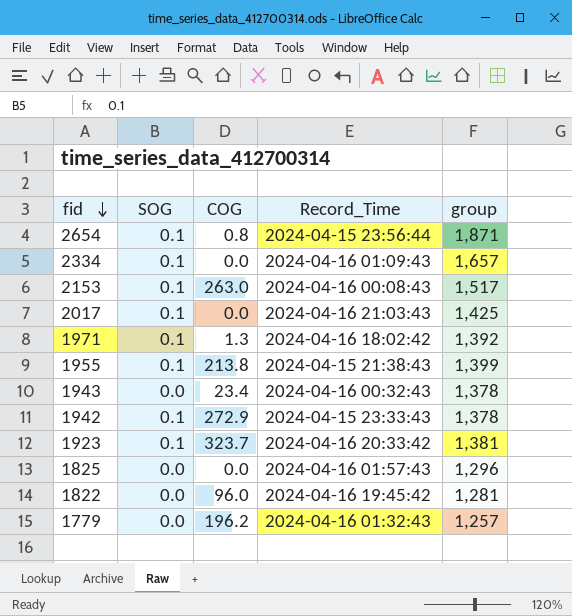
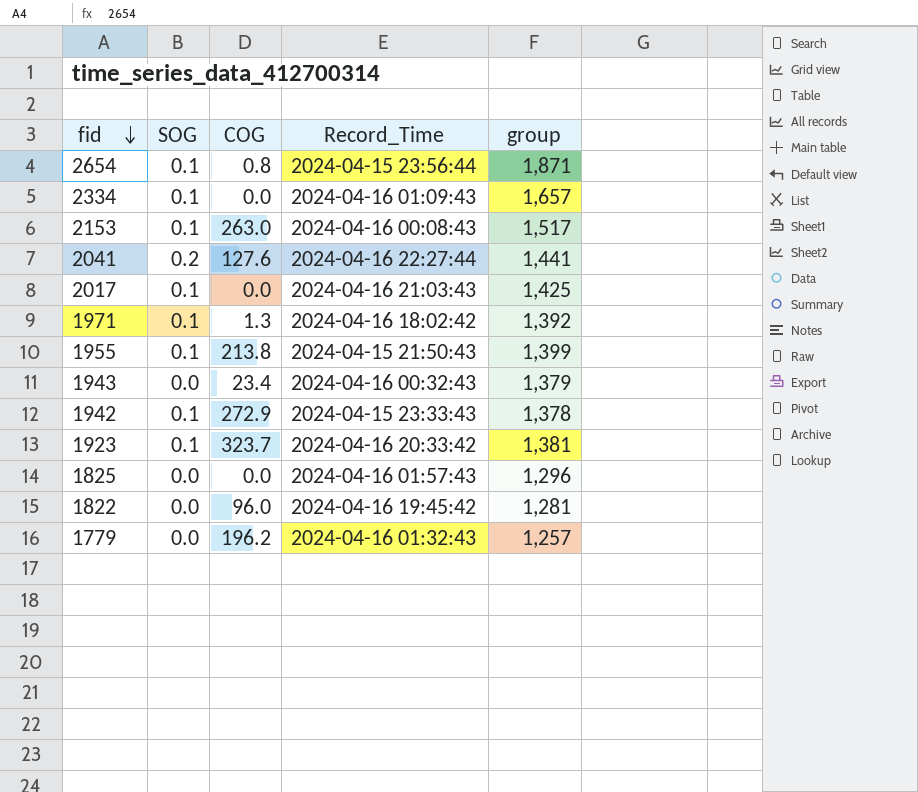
row 2041: none -> 0.2 | 127.6 | 2024-04-16 22:27:44 | 1,441
1955 | Record_Time: 2024-04-15 21:38:43 -> 2024-04-15 21:50:43
1943 | group: 1,378 -> 1,379

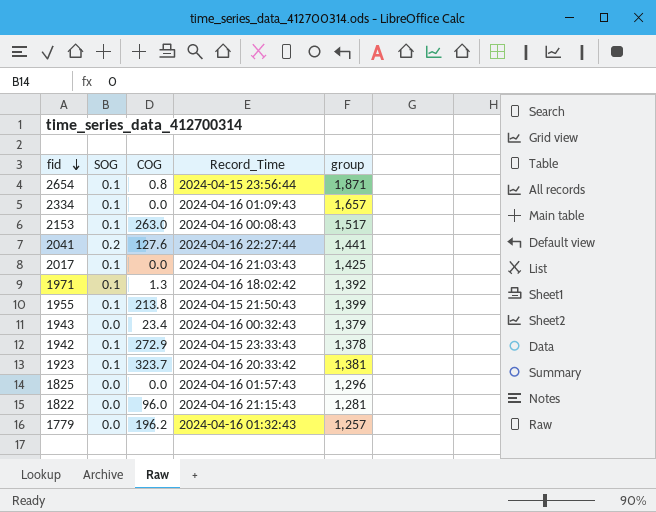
1822 | Record_Time: 2024-04-16 19:45:42 -> 2024-04-16 21:15:43

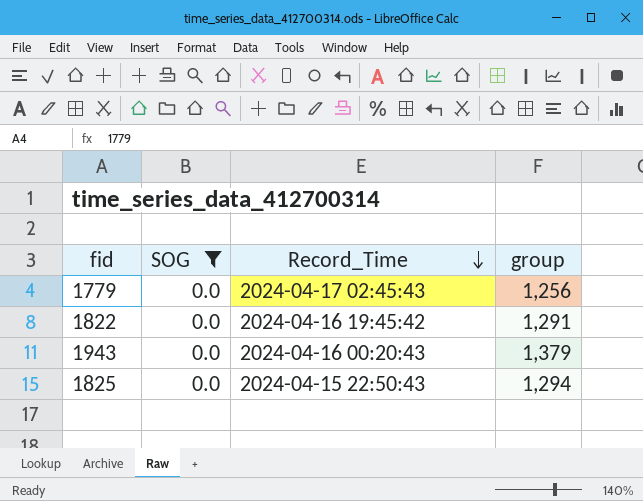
filter: none -> SOG = 0.0
row order: fid descending -> Record_Time descending
column COG | position: 3 -> none
1779 | Record_Time: 2024-04-16 01:32:43 -> 2024-04-17 02:45:43
1779 | group: 1,257 -> 1,256
1822 | Record_Time: 2024-04-16 21:15:43 -> 2024-04-16 19:45:42
1822 | group: 1,281 -> 1,291
1943 | Record_Time: 2024-04-16 00:32:43 -> 2024-04-16 00:20:43
1825 | Record_Time: 2024-04-16 01:57:43 -> 2024-04-15 22:50:43
1825 | group: 1,296 -> 1,294

